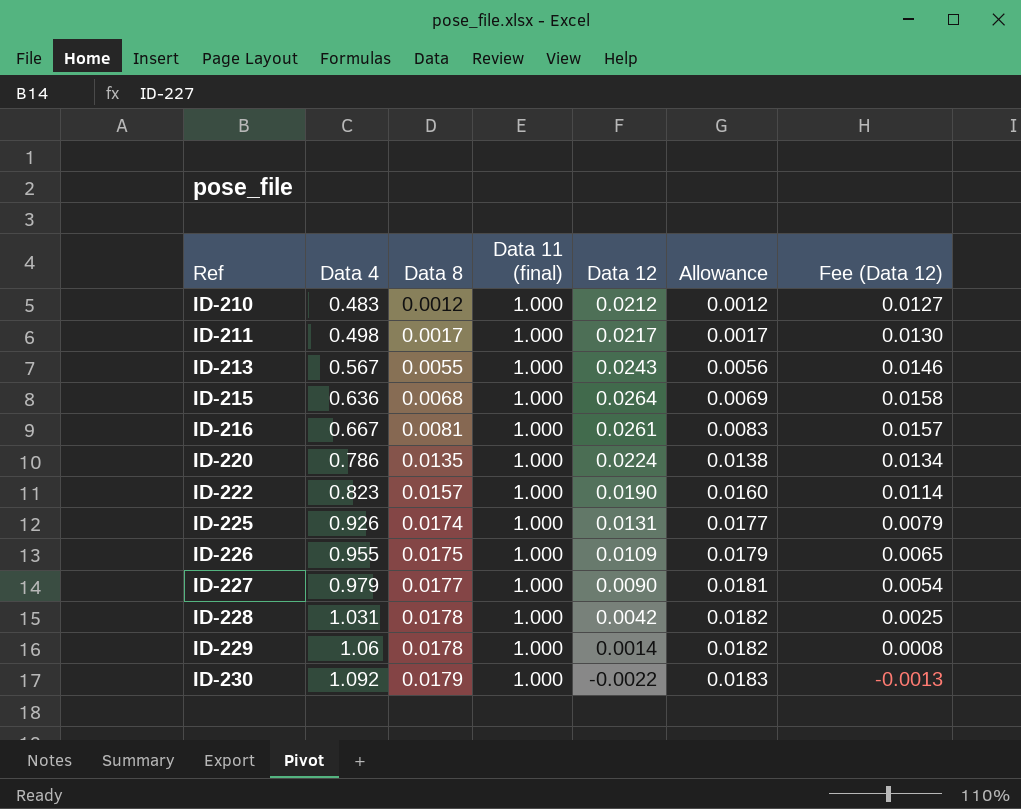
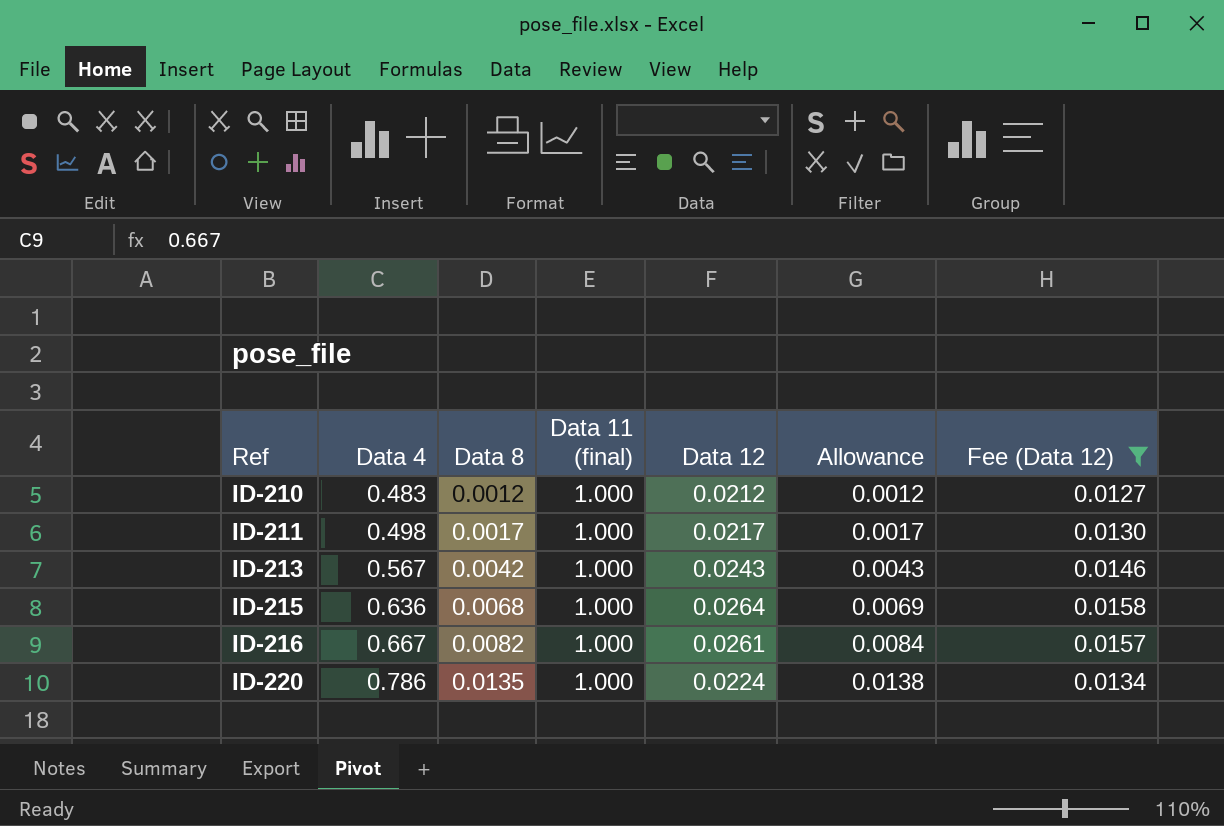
filter: none -> Fee (Data 12) >= 0.0127
ID-213 | Data 8: 0.0055 -> 0.0042
ID-213 | Allowance: 0.0056 -> 0.0043
ID-216 | Data 8: 0.0081 -> 0.0082
ID-216 | Allowance: 0.0083 -> 0.0084

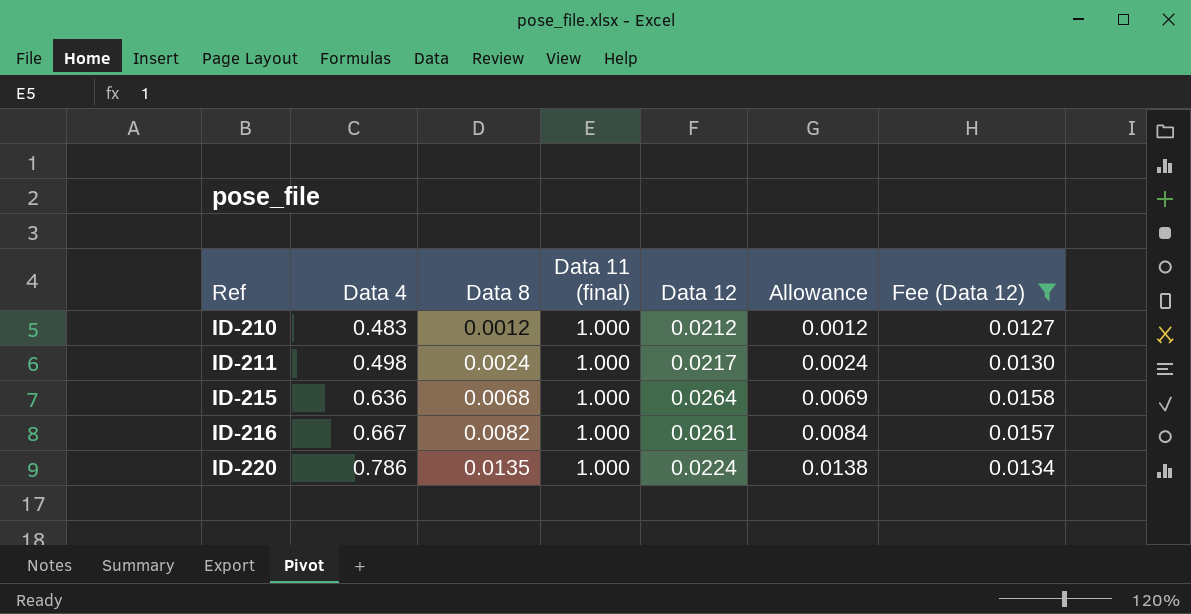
row ID-213: 0.567 | 0.0042 | 1.000 | 0.0243 | 0.0043 | 0.0146 -> none
ID-211 | Data 8: 0.0017 -> 0.0024
ID-211 | Allowance: 0.0017 -> 0.0024

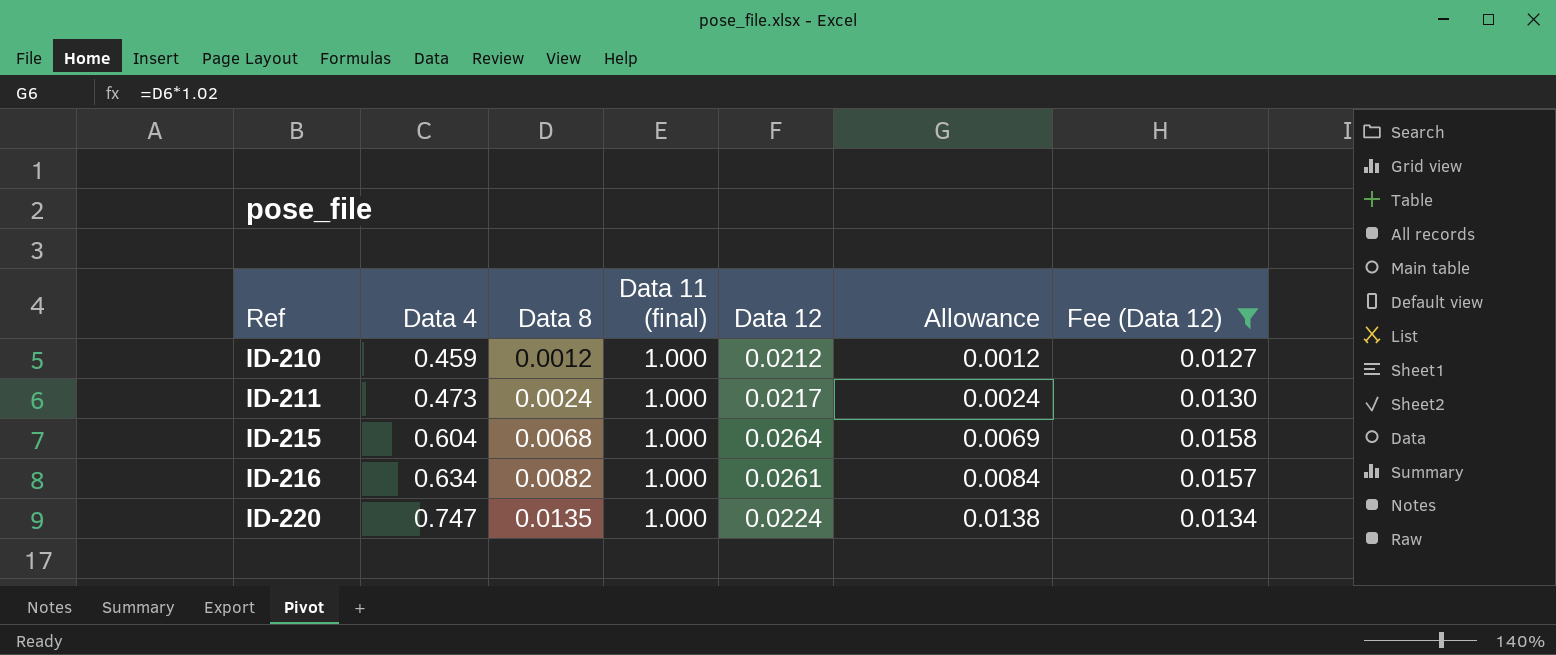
ID-210 | Data 4: 0.483 -> 0.459
ID-211 | Data 4: 0.498 -> 0.473
ID-215 | Data 4: 0.636 -> 0.604
ID-216 | Data 4: 0.667 -> 0.634
ID-220 | Data 4: 0.786 -> 0.747

